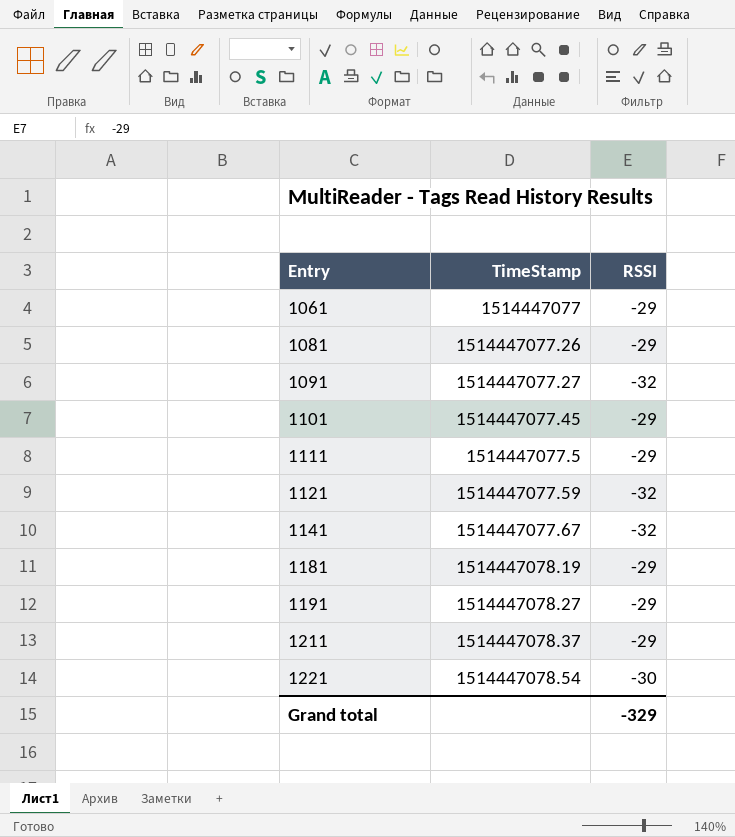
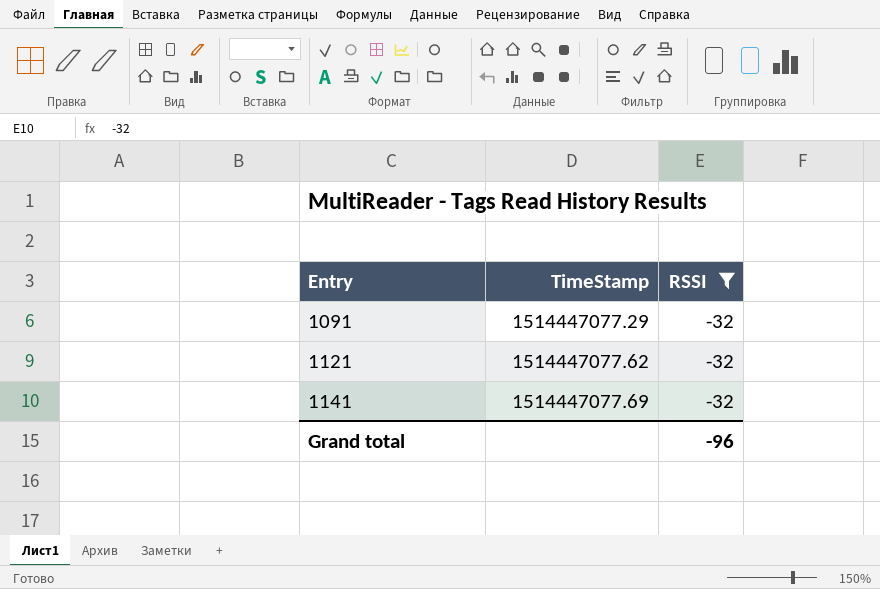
filter: none -> RSSI = -32
1091 | TimeStamp: 1514447077.27 -> 1514447077.29
1121 | TimeStamp: 1514447077.59 -> 1514447077.62
1141 | TimeStamp: 1514447077.67 -> 1514447077.69
Grand total | RSSI: -329 -> -96

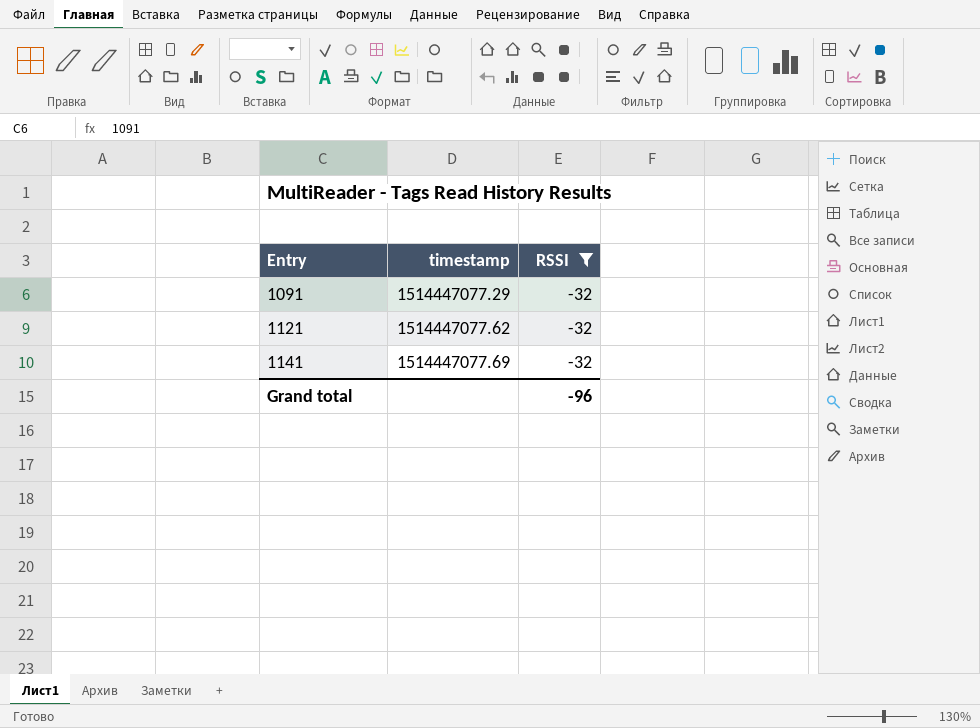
column name: TimeStamp -> timestamp

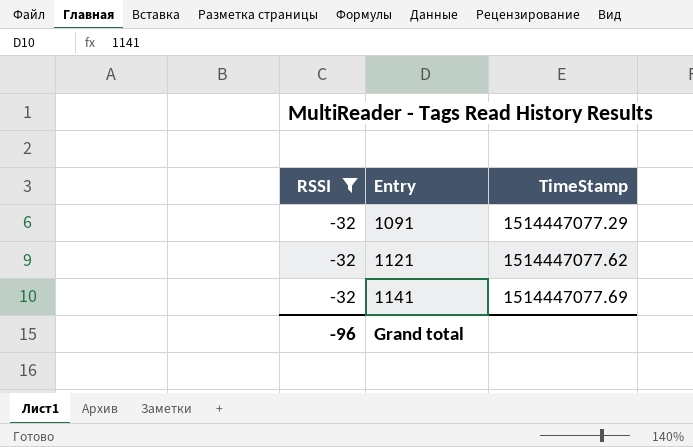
column RSSI | position: 3 -> 1
column name: timestamp -> TimeStamp

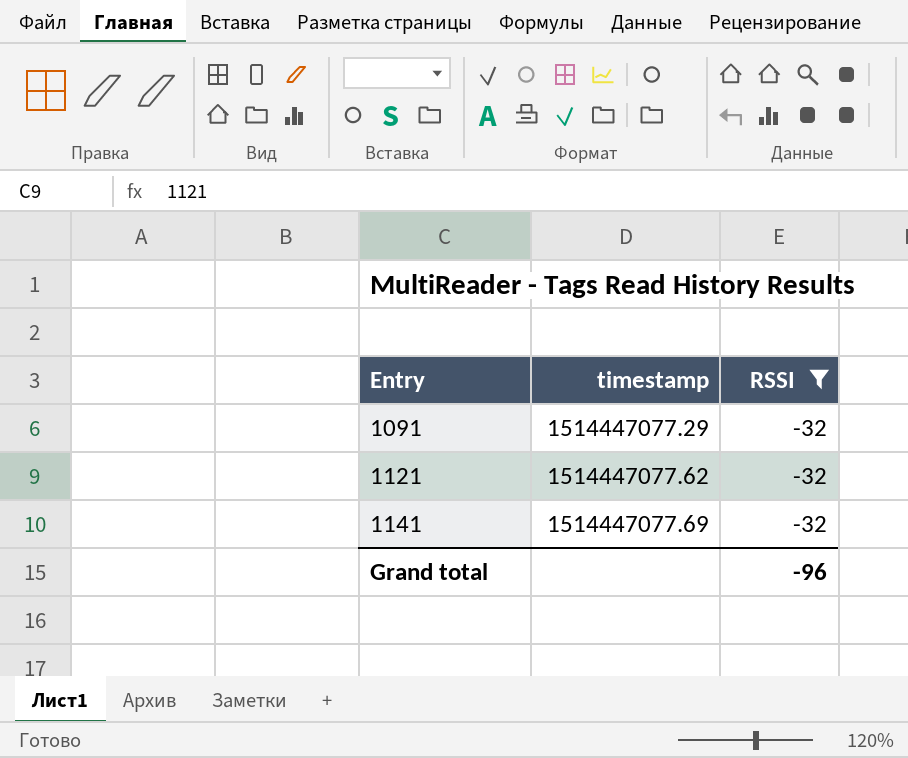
column name: TimeStamp -> timestamp
column RSSI | position: 1 -> 3

